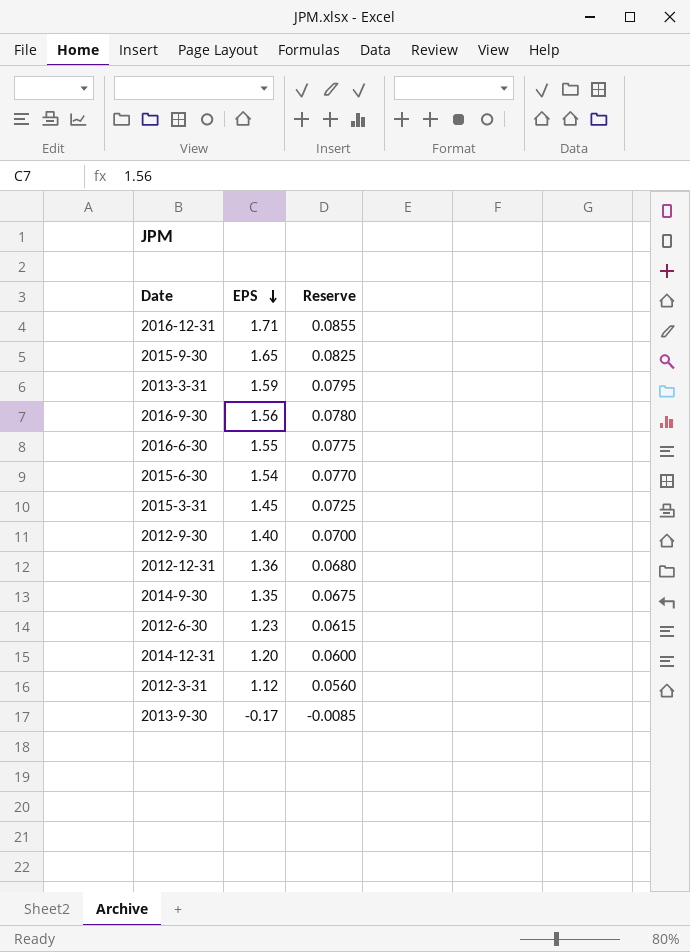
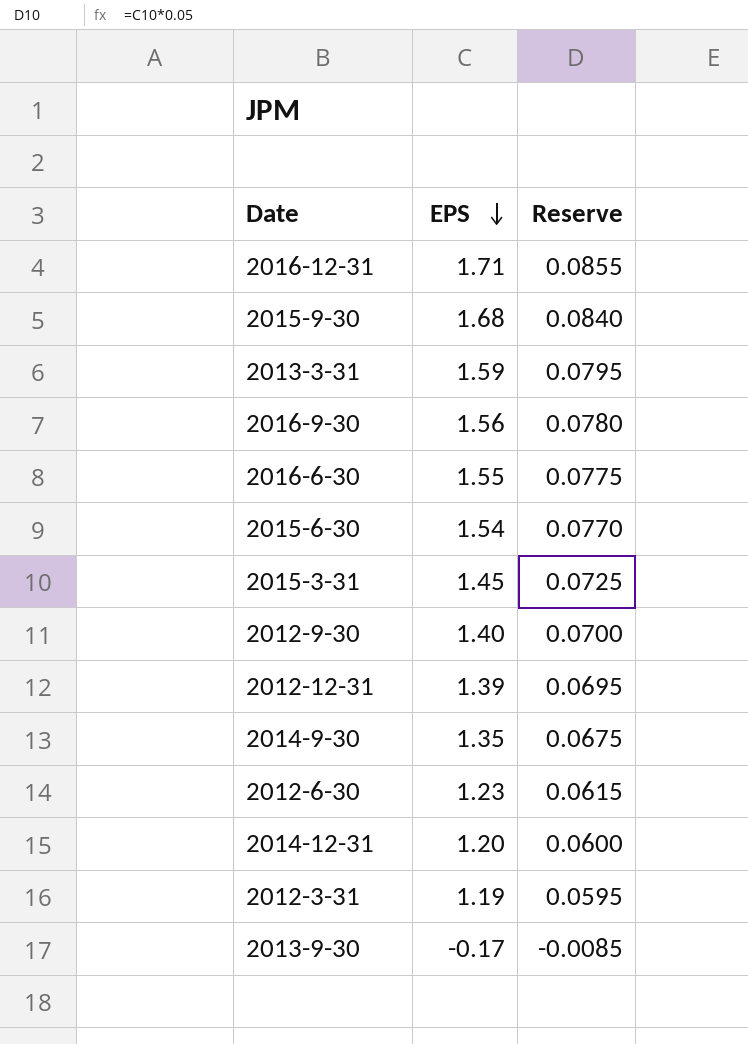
2015-9-30 | EPS: 1.65 -> 1.68
2015-9-30 | Reserve: 0.0825 -> 0.0840
2012-12-31 | EPS: 1.36 -> 1.39
2012-12-31 | Reserve: 0.0680 -> 0.0695
2012-3-31 | EPS: 1.12 -> 1.19
2012-3-31 | Reserve: 0.0560 -> 0.0595

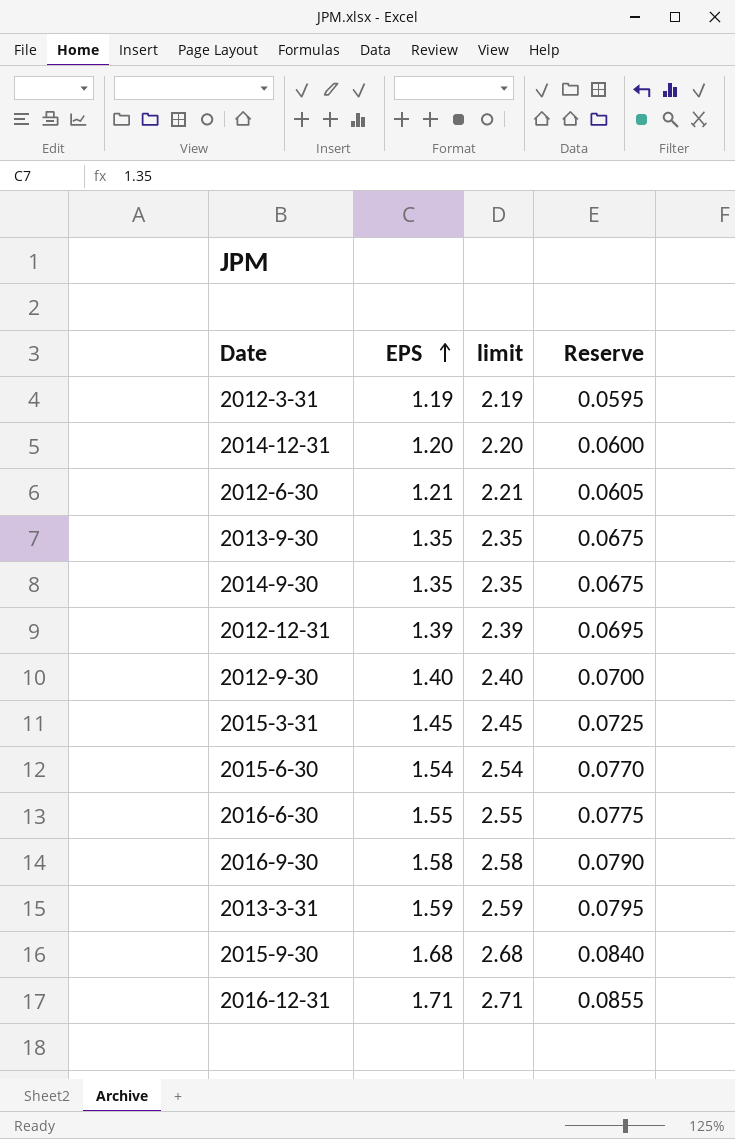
row order: EPS descending -> EPS ascending
column limit | formula: none -> [EPS] + 1
2012-6-30 | EPS: 1.23 -> 1.21
2012-6-30 | Reserve: 0.0615 -> 0.0605
2013-9-30 | EPS: -0.17 -> 1.35
2013-9-30 | Reserve: -0.0085 -> 0.0675
2016-9-30 | EPS: 1.56 -> 1.58
2016-9-30 | Reserve: 0.0780 -> 0.0790

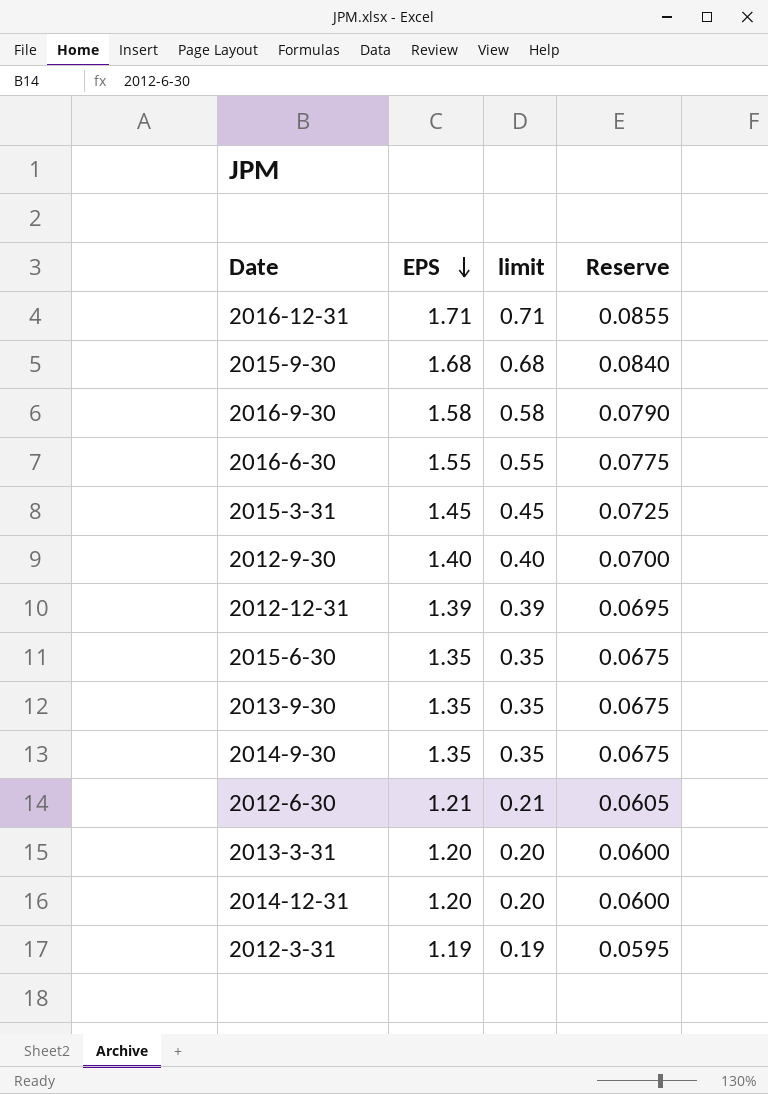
row order: EPS ascending -> EPS descending
column limit | formula: [EPS] + 1 -> [EPS] - 1
2015-6-30 | EPS: 1.54 -> 1.35
2015-6-30 | Reserve: 0.0770 -> 0.0675
2013-3-31 | EPS: 1.59 -> 1.20
2013-3-31 | Reserve: 0.0795 -> 0.0600

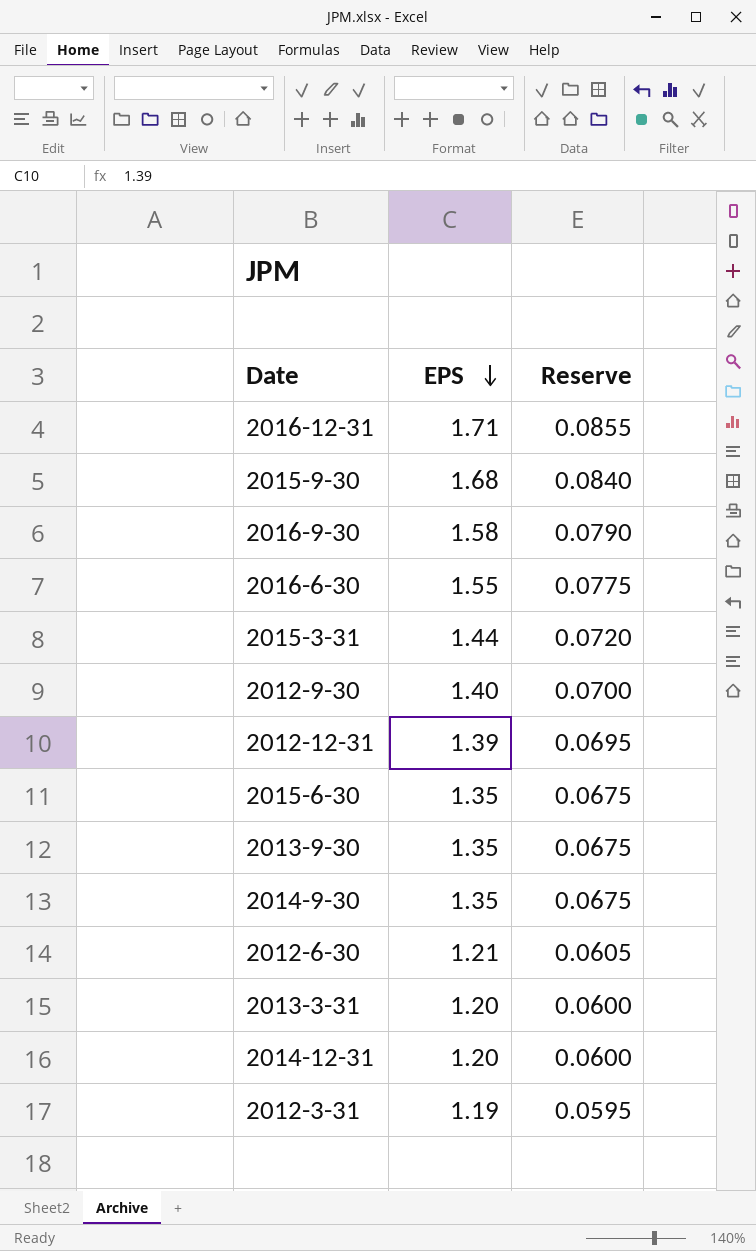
column limit | formula: [EPS] - 1 -> none
2015-3-31 | EPS: 1.45 -> 1.44
2015-3-31 | Reserve: 0.0725 -> 0.0720

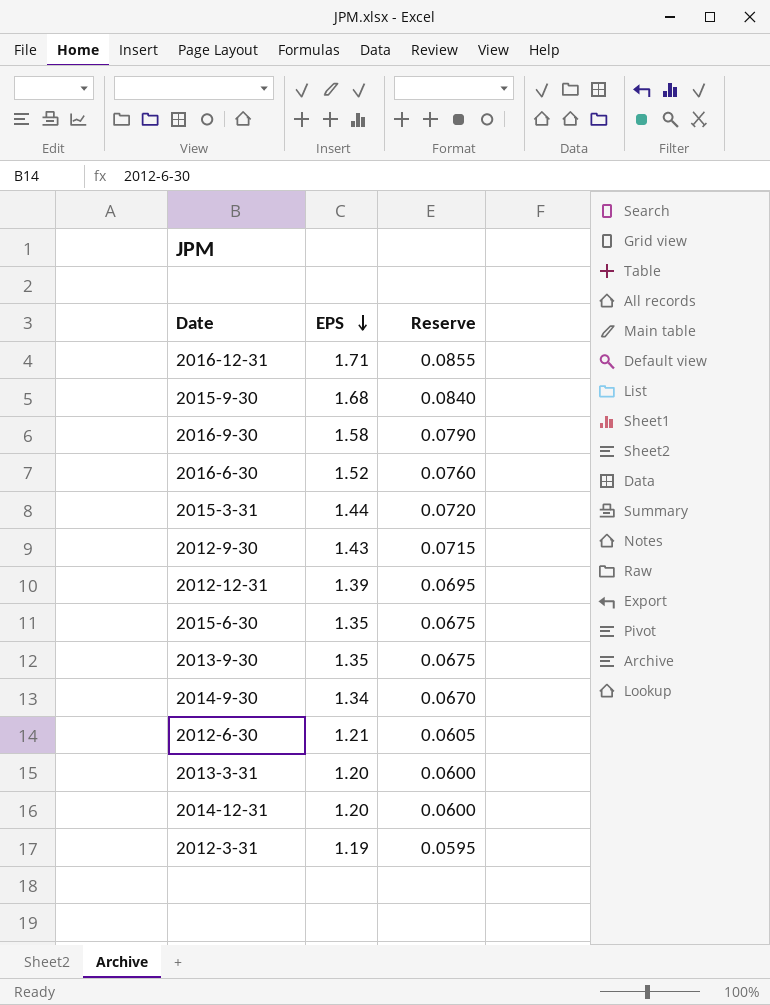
2016-6-30 | EPS: 1.55 -> 1.52
2016-6-30 | Reserve: 0.0775 -> 0.0760
2012-9-30 | EPS: 1.40 -> 1.43
2012-9-30 | Reserve: 0.0700 -> 0.0715
2014-9-30 | EPS: 1.35 -> 1.34
2014-9-30 | Reserve: 0.0675 -> 0.0670

